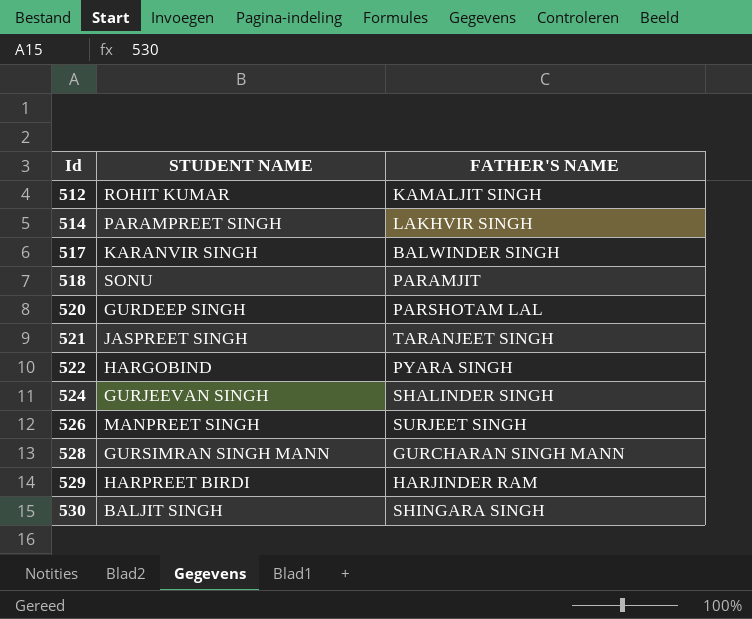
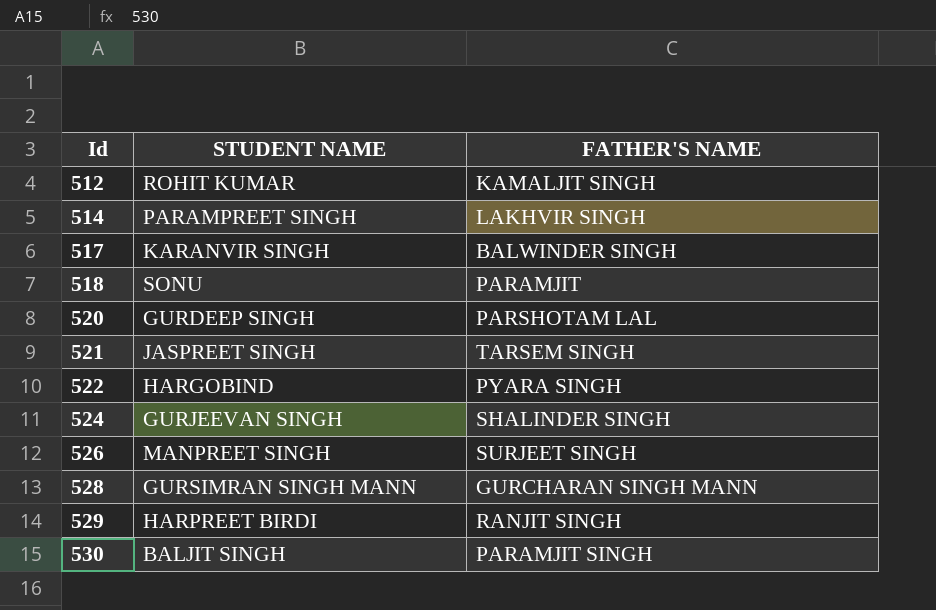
521 | FATHER'S NAME: TARANJEET SINGH -> TARSEM SINGH
529 | FATHER'S NAME: HARJINDER RAM -> RANJIT SINGH
530 | FATHER'S NAME: SHINGARA SINGH -> PARAMJIT SINGH

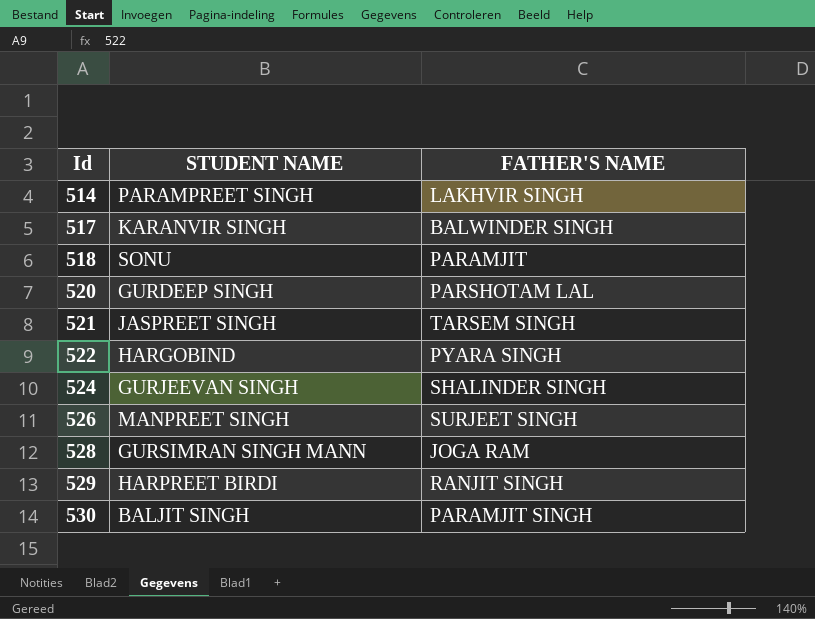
row 512: ROHIT KUMAR | KAMALJIT SINGH -> none
528 | FATHER'S NAME: GURCHARAN SINGH MANN -> JOGA RAM

